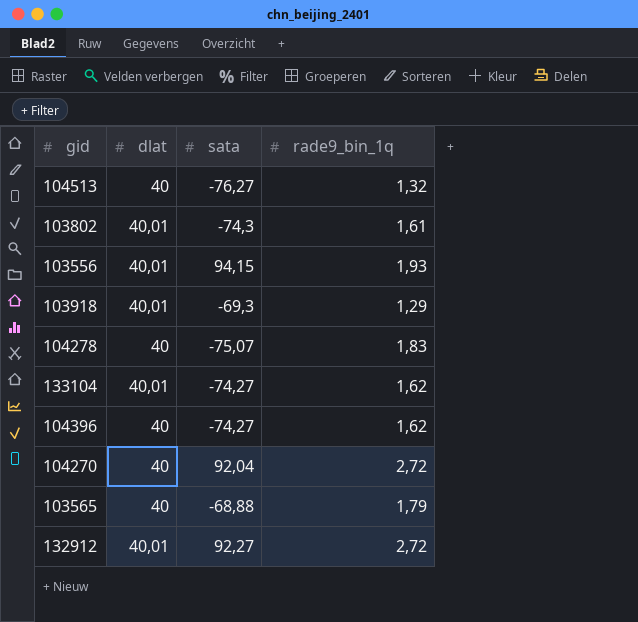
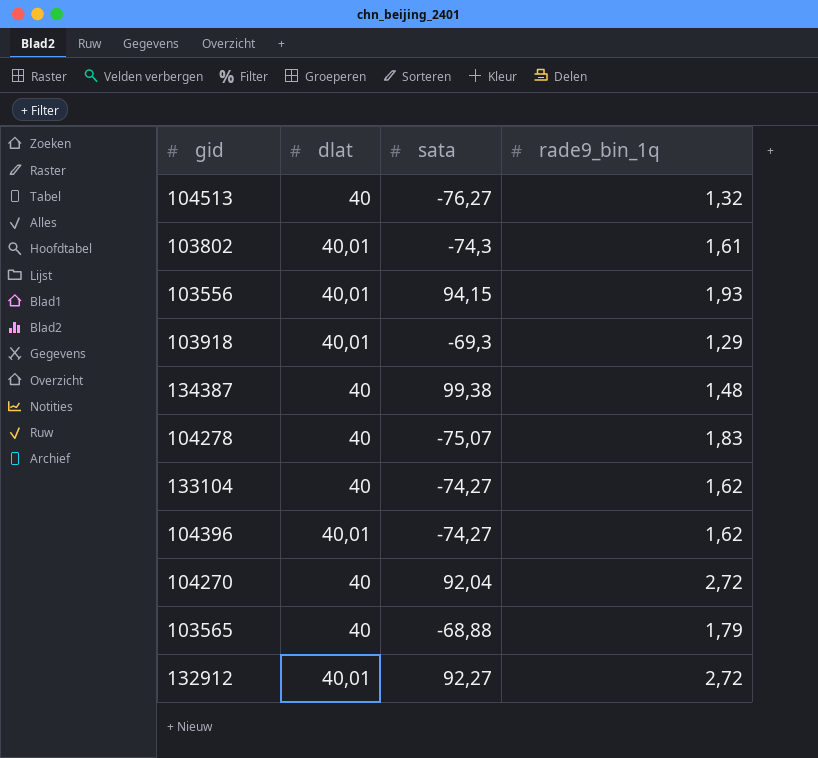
row 134387: none -> 40 | 99,38 | 1,48
133104 | dlat: 40,01 -> 40
104396 | dlat: 40 -> 40,01

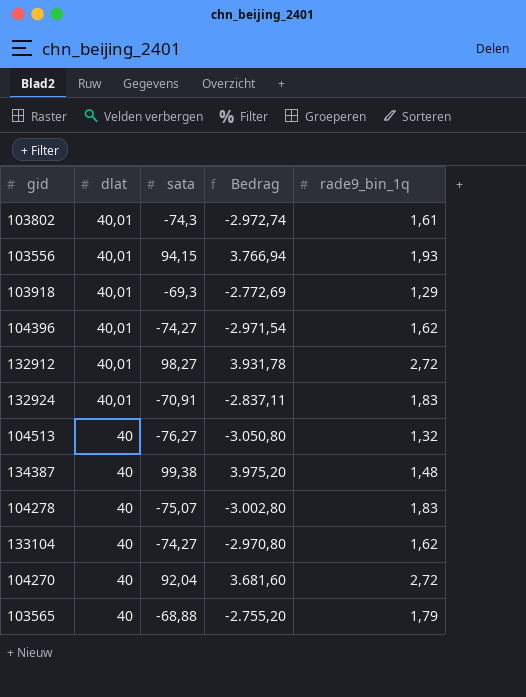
row order: none -> dlat descending
column Bedrag | formula: none -> [dlat] * [sata]
132912 | sata: 92,27 -> 98,27
row 132924: none -> 40,01 | -70,91 | -2.837,11 | 1,83

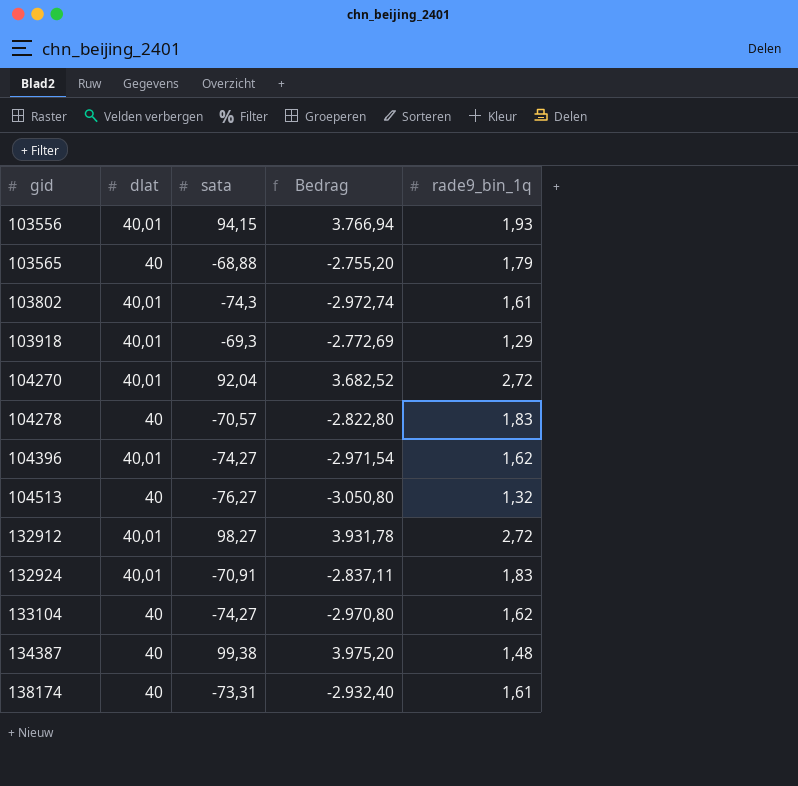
row order: dlat descending -> gid ascending
104270 | dlat: 40 -> 40,01
104270 | Bedrag: 3.681,60 -> 3.682,52
104278 | sata: -75,07 -> -70,57
104278 | Bedrag: -3.002,80 -> -2.822,80
row 138174: none -> 40 | -73,31 | -2.932,40 | 1,61

